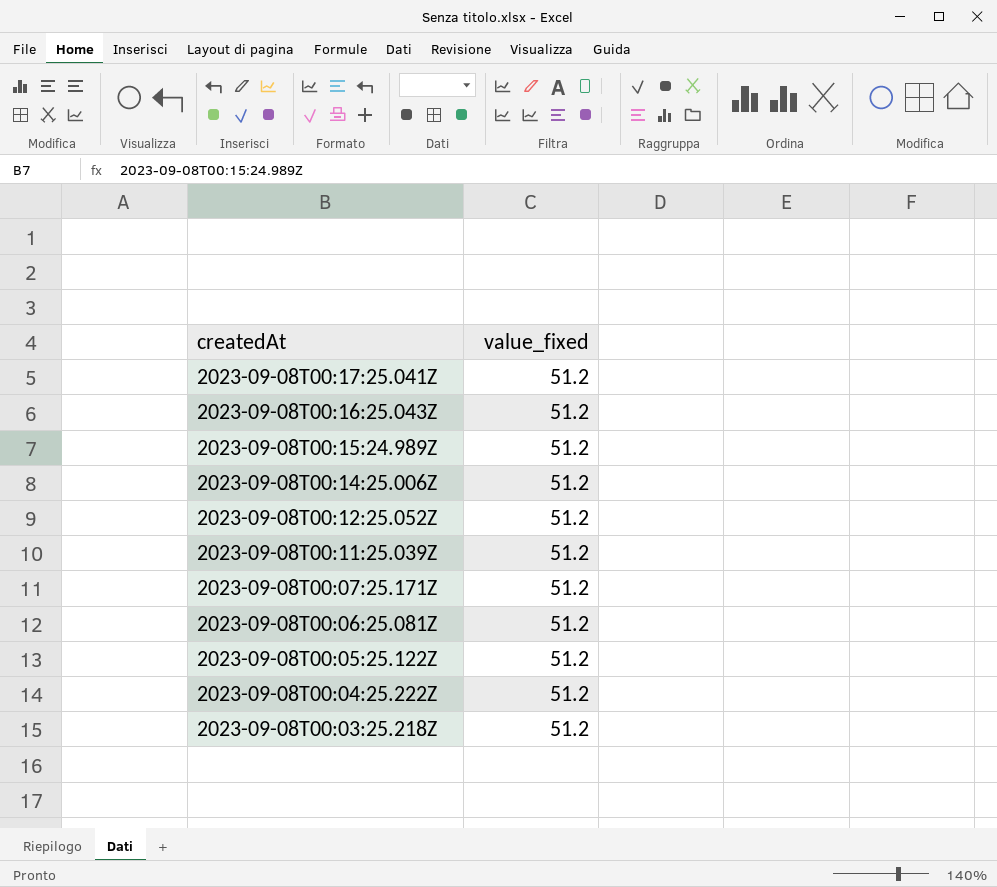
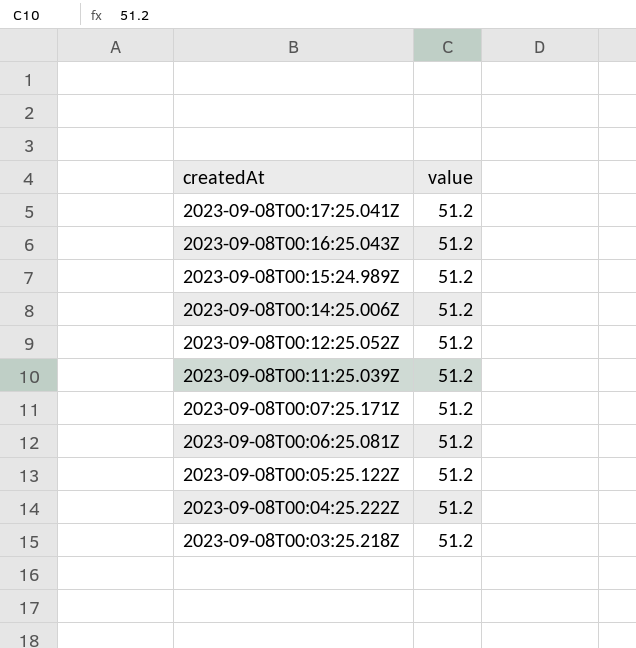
column name: value_fixed -> value

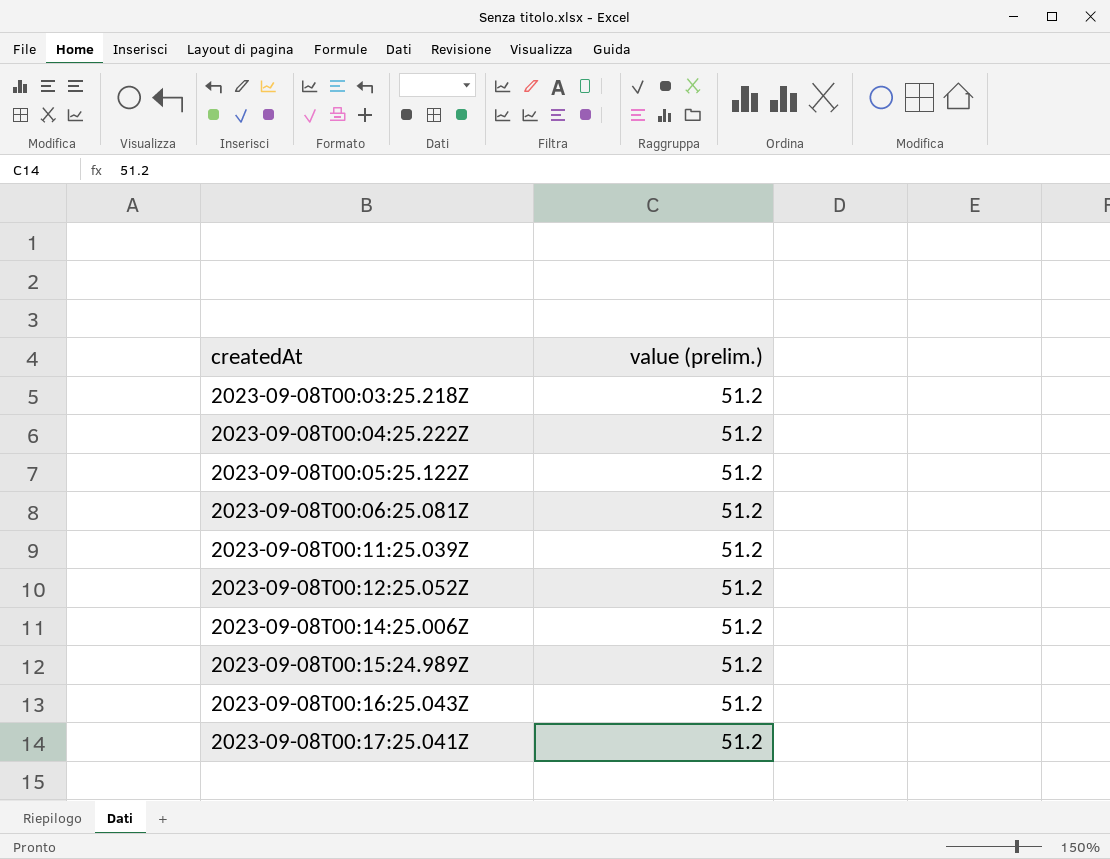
row order: createdAt descending -> createdAt ascending
column name: value -> value (prelim.)
row 2023-09-08T00:07:25.171Z: 51.2 -> none

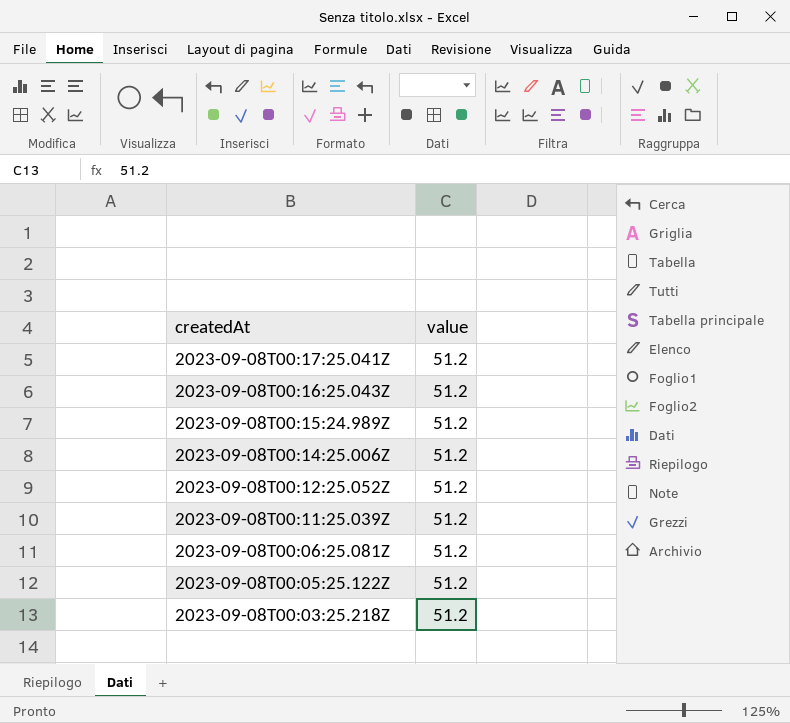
row order: createdAt ascending -> createdAt descending
column name: value (prelim.) -> value
row 2023-09-08T00:04:25.222Z: 51.2 -> none

